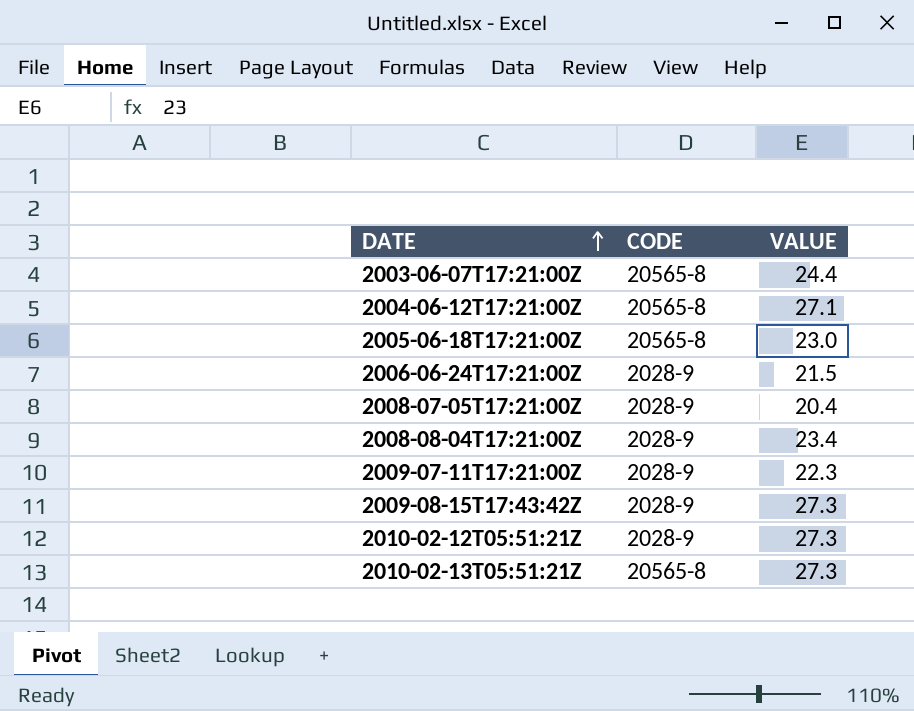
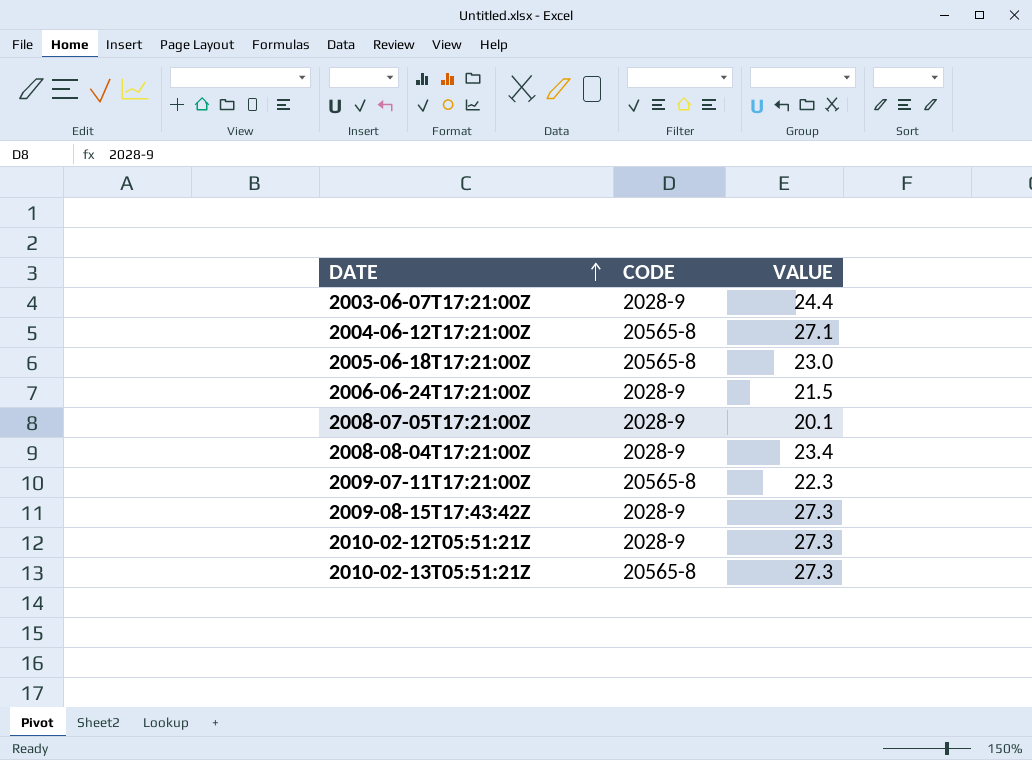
2003-06-07T17:21:00Z | CODE: 20565-8 -> 2028-9
2008-07-05T17:21:00Z | VALUE: 20.4 -> 20.1
2009-07-11T17:21:00Z | CODE: 2028-9 -> 20565-8

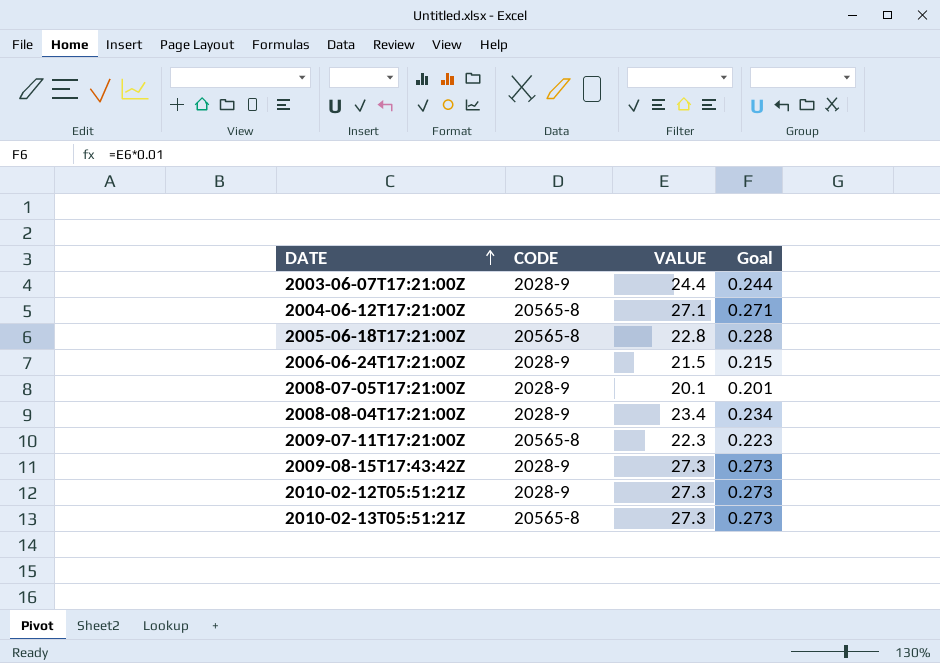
column Goal | formula: none -> [VALUE] * 0.01
2005-06-18T17:21:00Z | VALUE: 23.0 -> 22.8

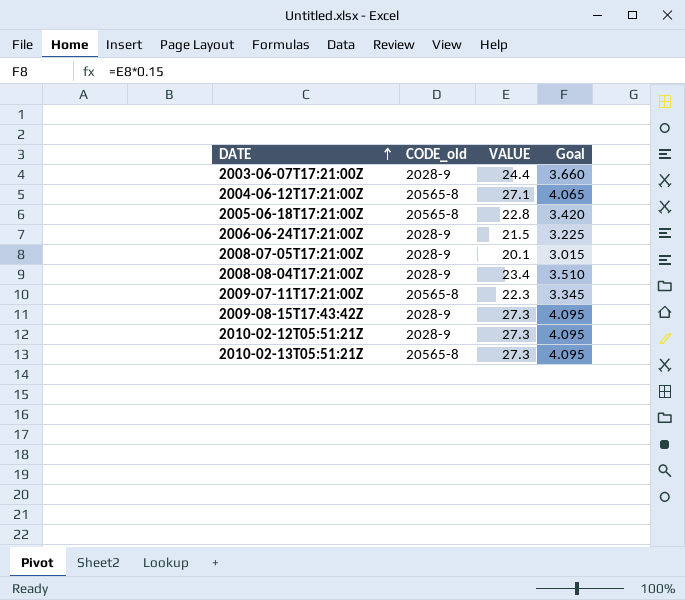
column name: CODE -> CODE_old
column Goal | formula: [VALUE] * 0.01 -> [VALUE] * 0.15

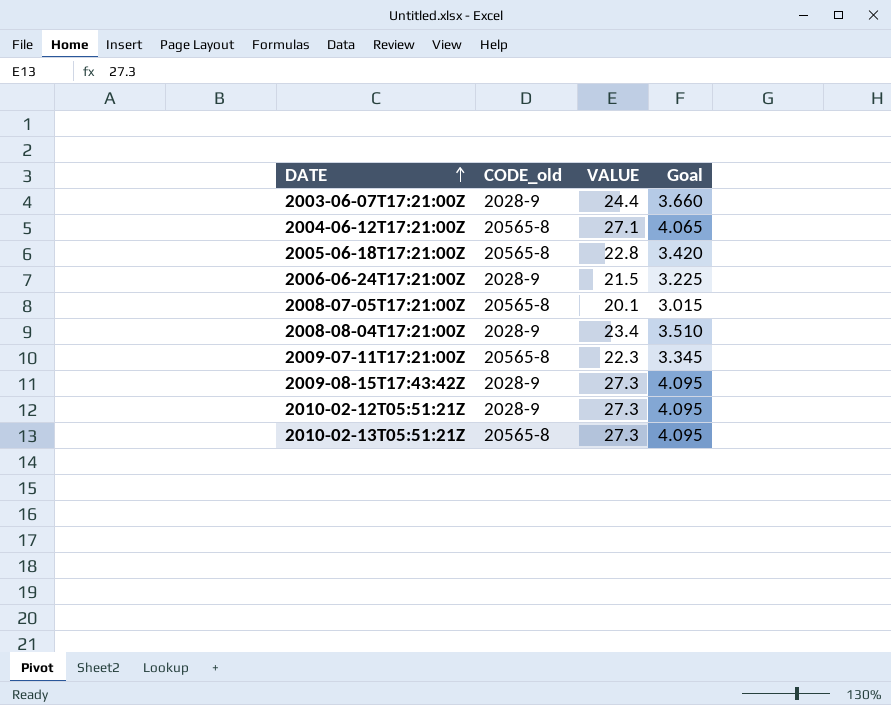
2008-07-05T17:21:00Z | CODE_old: 2028-9 -> 20565-8

